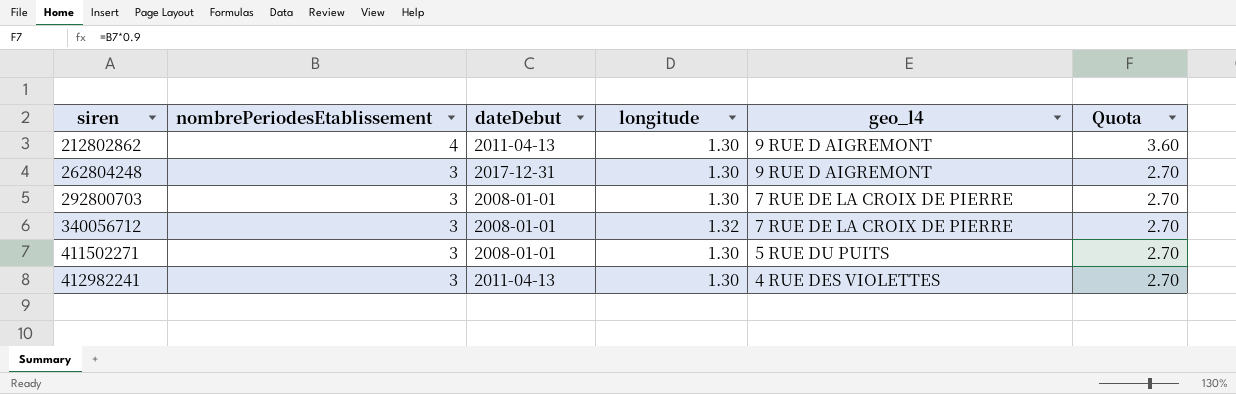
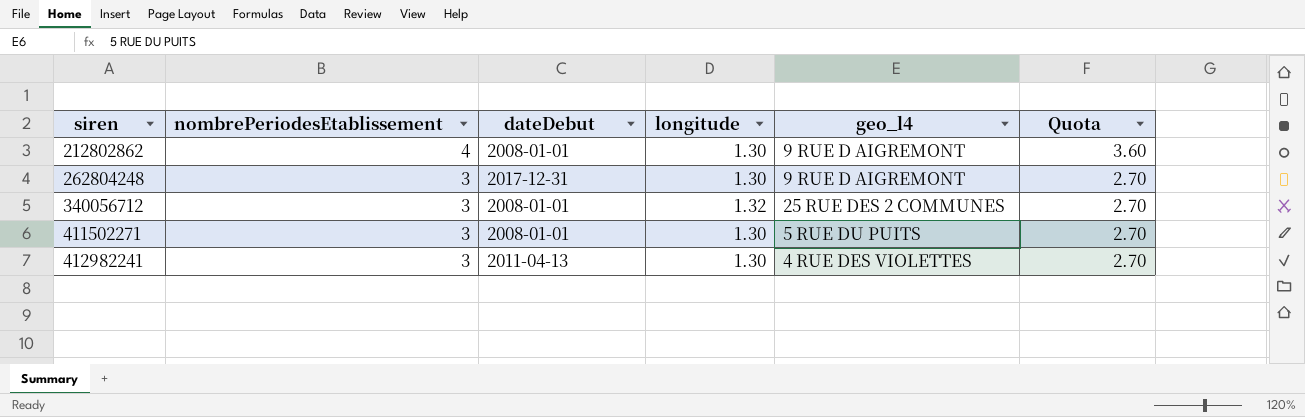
row 292800703: 3 | 2008-01-01 | 1.30 | 7 RUE DE LA CROIX DE PIERRE | 2.70 -> none
212802862 | dateDebut: 2011-04-13 -> 2008-01-01
340056712 | geo_l4: 7 RUE DE LA CROIX DE PIERRE -> 25 RUE DES 2 COMMUNES

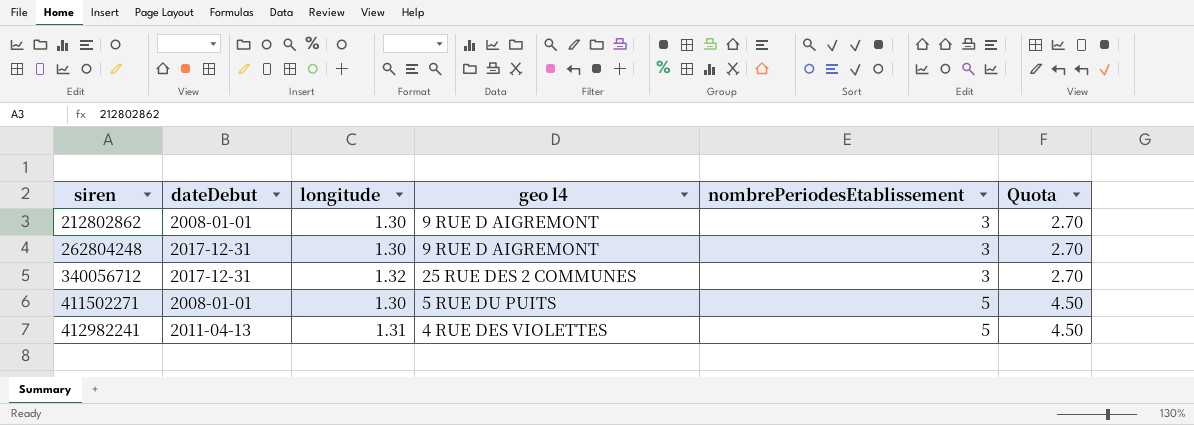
column name: geo_l4 -> geo l4
column nombrePeriodesEtablissement | position: 2 -> 5
212802862 | nombrePeriodesEtablissement: 4 -> 3
212802862 | Quota: 3.60 -> 2.70
340056712 | dateDebut: 2008-01-01 -> 2017-12-31
411502271 | nombrePeriodesEtablissement: 3 -> 5
411502271 | Quota: 2.70 -> 4.50
412982241 | longitude: 1.30 -> 1.31
412982241 | nombrePeriodesEtablissement: 3 -> 5
412982241 | Quota: 2.70 -> 4.50

